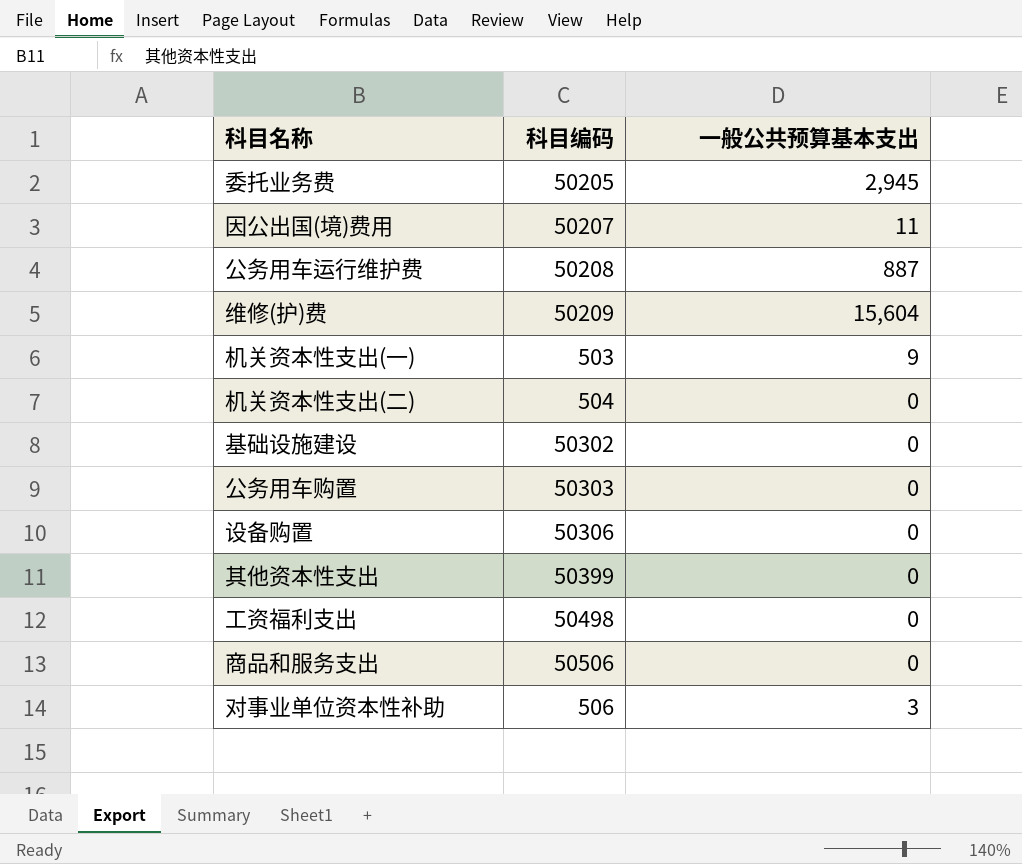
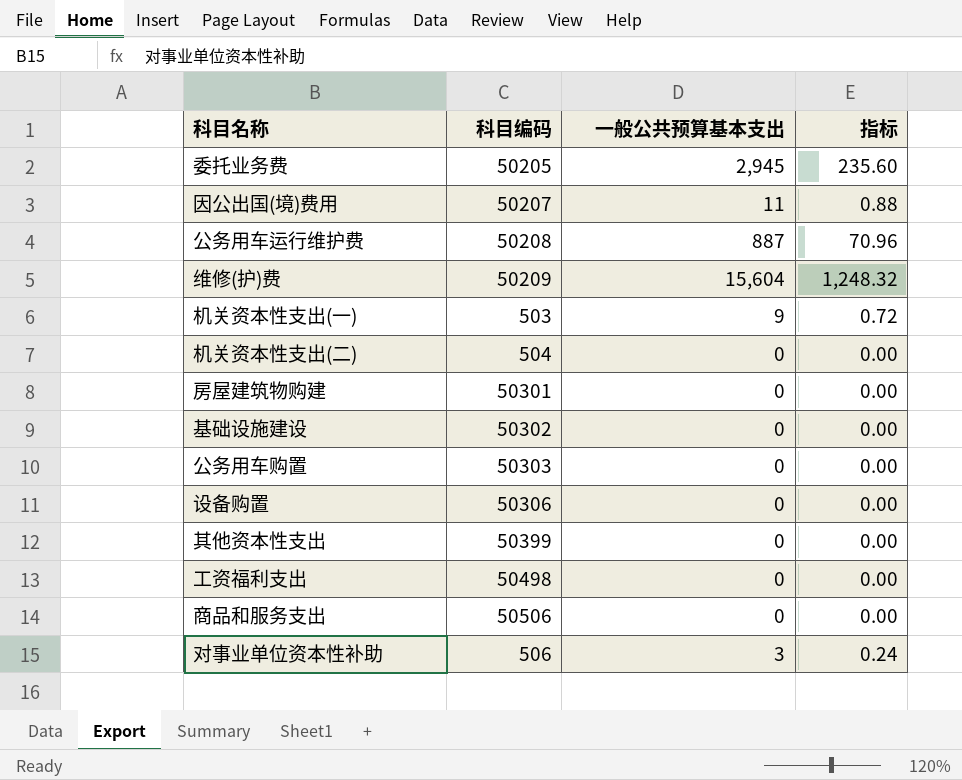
column 指标 | formula: none -> [一般公共预算基本支出] * 0.08
row 房屋建筑物购建: none -> 50301 | 0 | 0.00

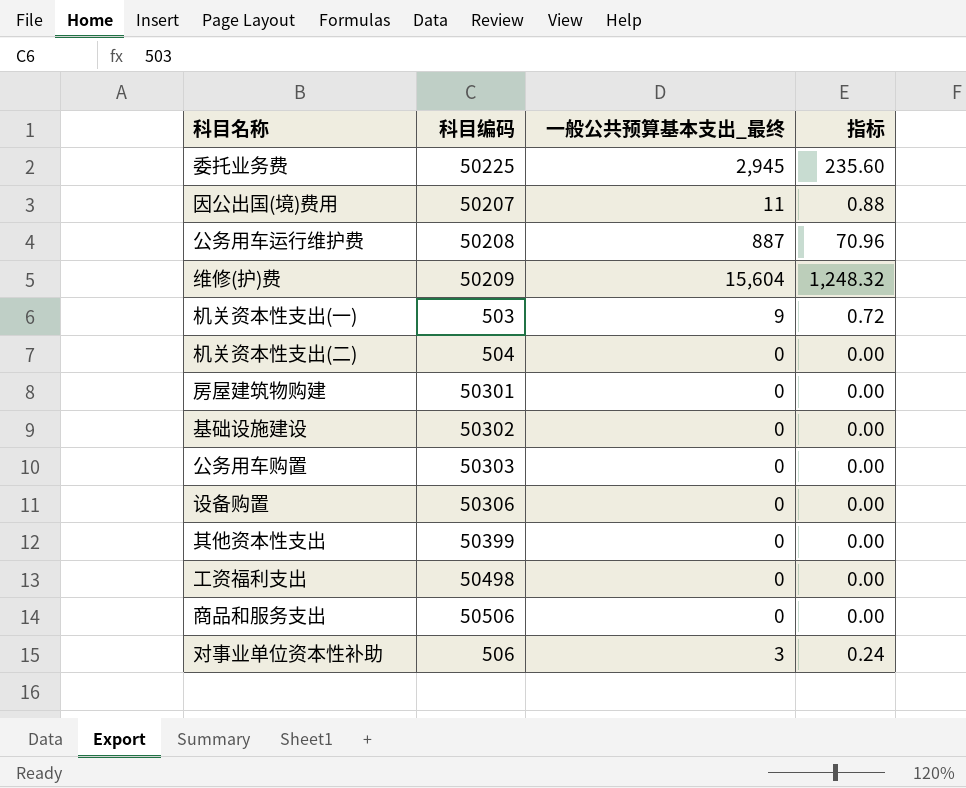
column name: 一般公共预算基本支出 -> 一般公共预算基本支出_最终
委托业务费 | 科目编码: 50205 -> 50225

